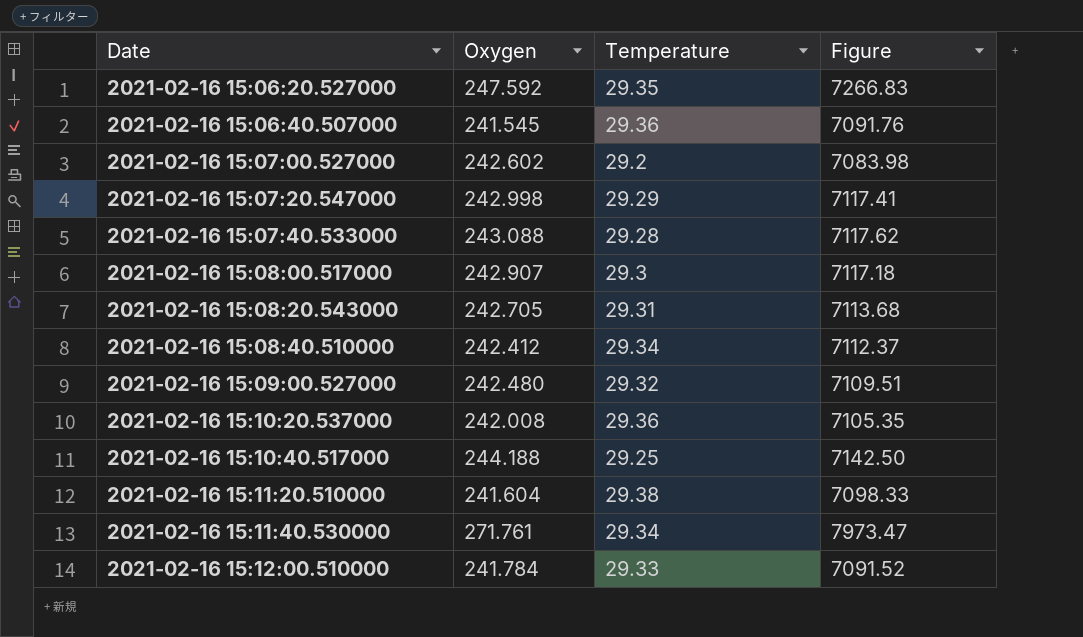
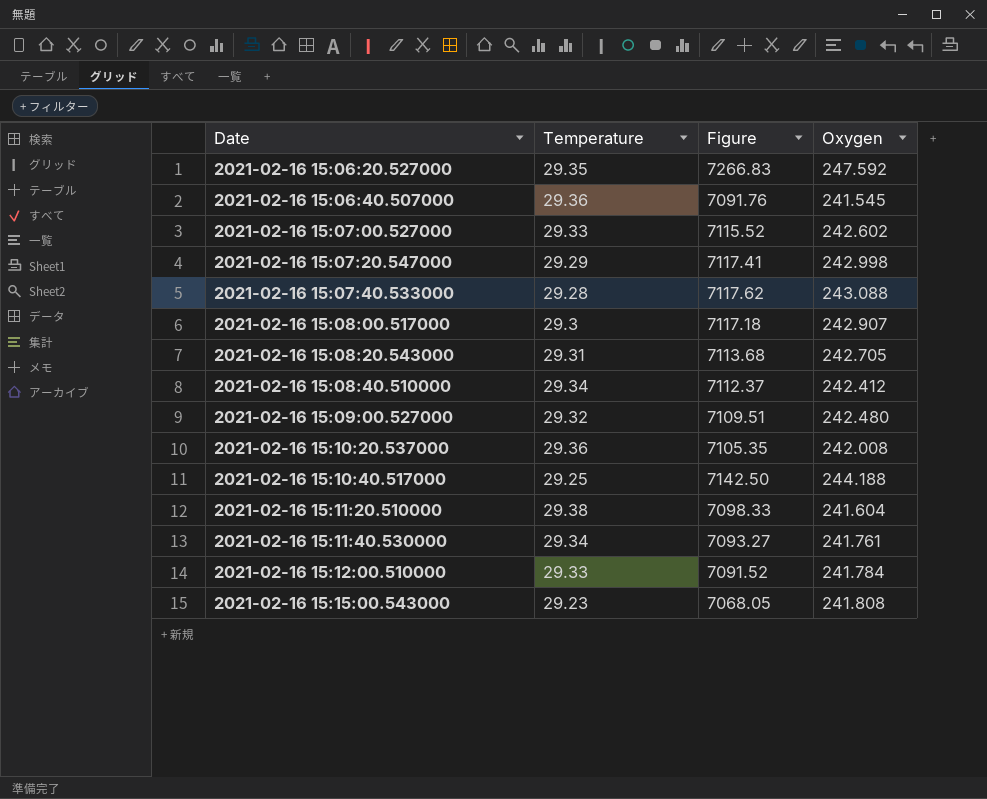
column Oxygen | position: 2 -> 4
2021-02-16 15:07:00.527000 | Temperature: 29.2 -> 29.33
2021-02-16 15:07:00.527000 | Figure: 7083.98 -> 7115.52
2021-02-16 15:11:40.530000 | Figure: 7973.47 -> 7093.27
2021-02-16 15:11:40.530000 | Oxygen: 271.761 -> 241.761
row 2021-02-16 15:15:00.543000: none -> 29.23 | 7068.05 | 241.808

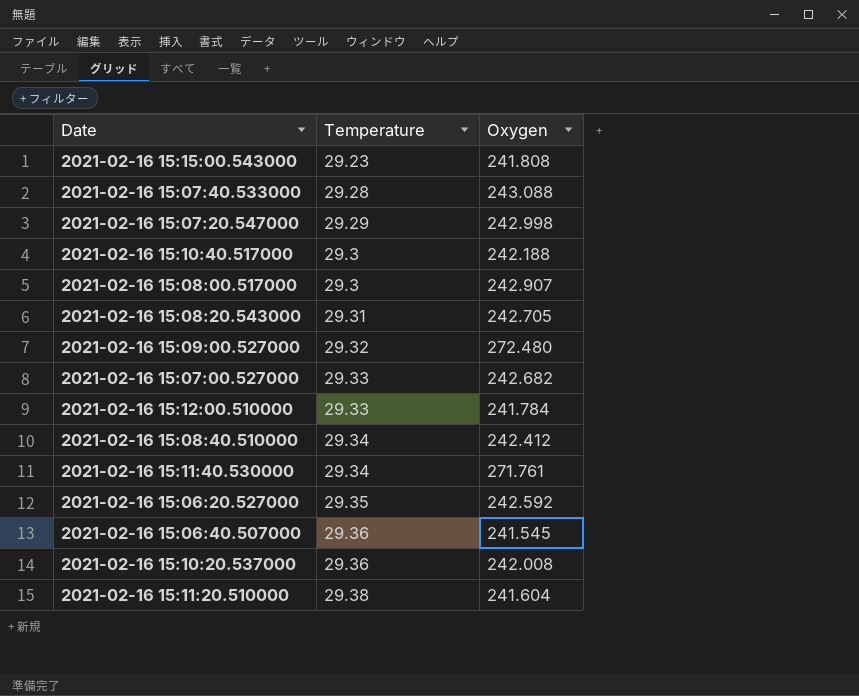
row order: Date ascending -> Temperature ascending
column Figure | formula: [Temperature] * [Oxygen] -> none
2021-02-16 15:10:40.517000 | Temperature: 29.25 -> 29.3
2021-02-16 15:10:40.517000 | Oxygen: 244.188 -> 242.188
2021-02-16 15:09:00.527000 | Oxygen: 242.480 -> 272.480
2021-02-16 15:07:00.527000 | Oxygen: 242.602 -> 242.682
2021-02-16 15:11:40.530000 | Oxygen: 241.761 -> 271.761
2021-02-16 15:06:20.527000 | Oxygen: 247.592 -> 242.592

